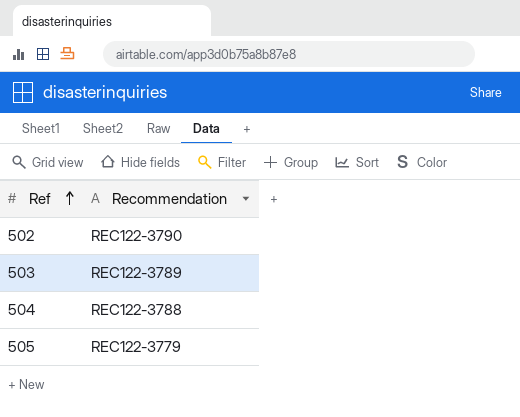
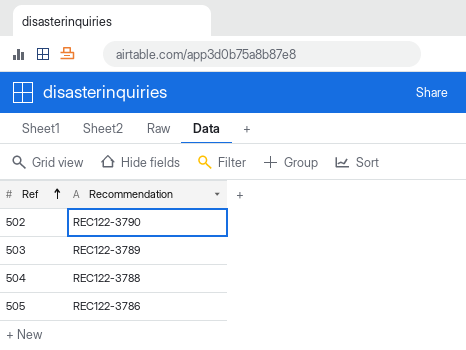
505 | Recommendation: REC122-3779 -> REC122-3786

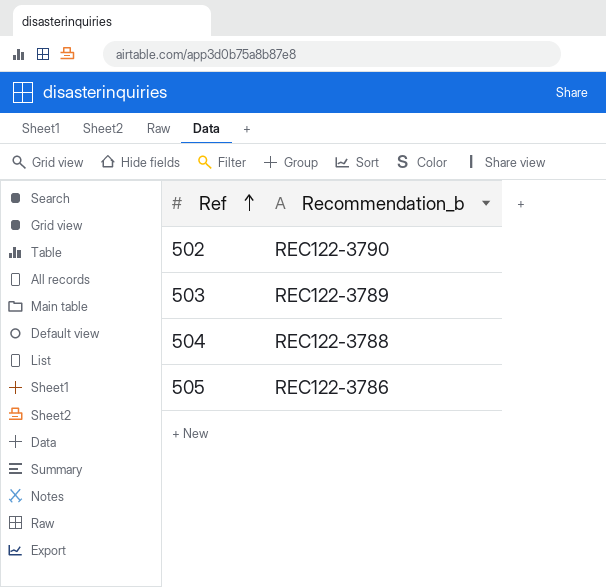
column name: Recommendation -> Recommendation_b

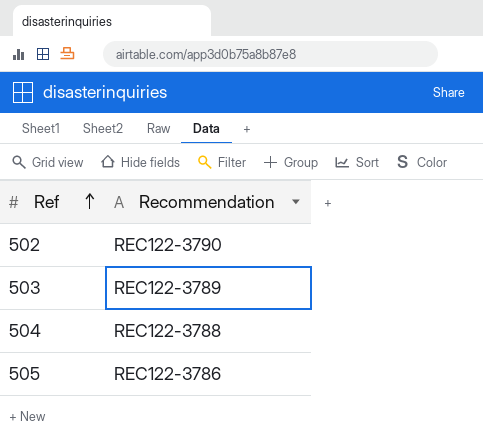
column name: Recommendation_b -> Recommendation

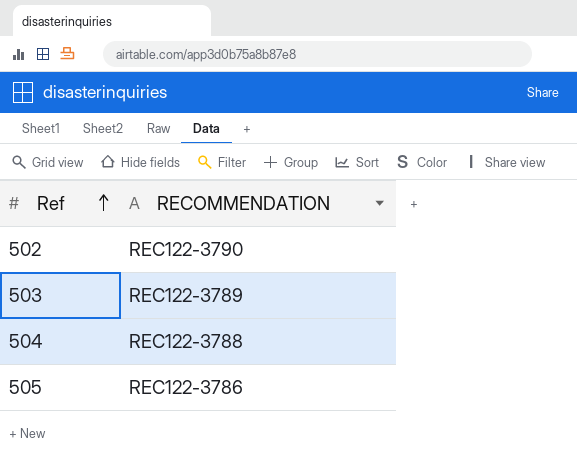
column name: Recommendation -> RECOMMENDATION

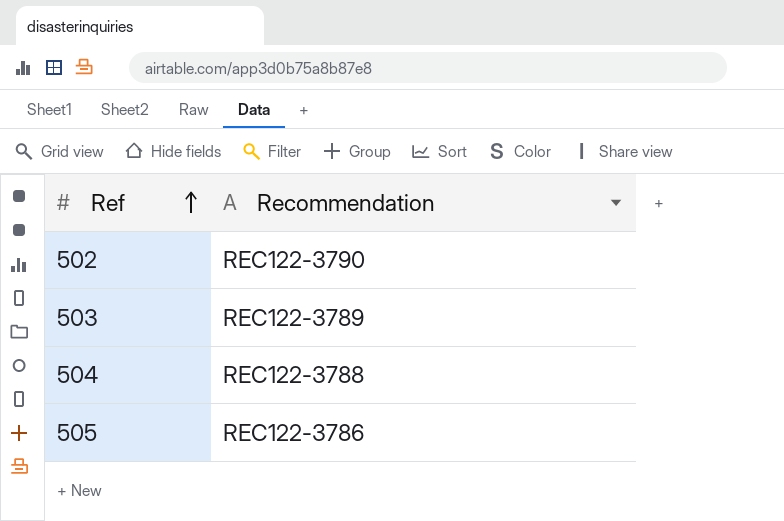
column name: RECOMMENDATION -> Recommendation

